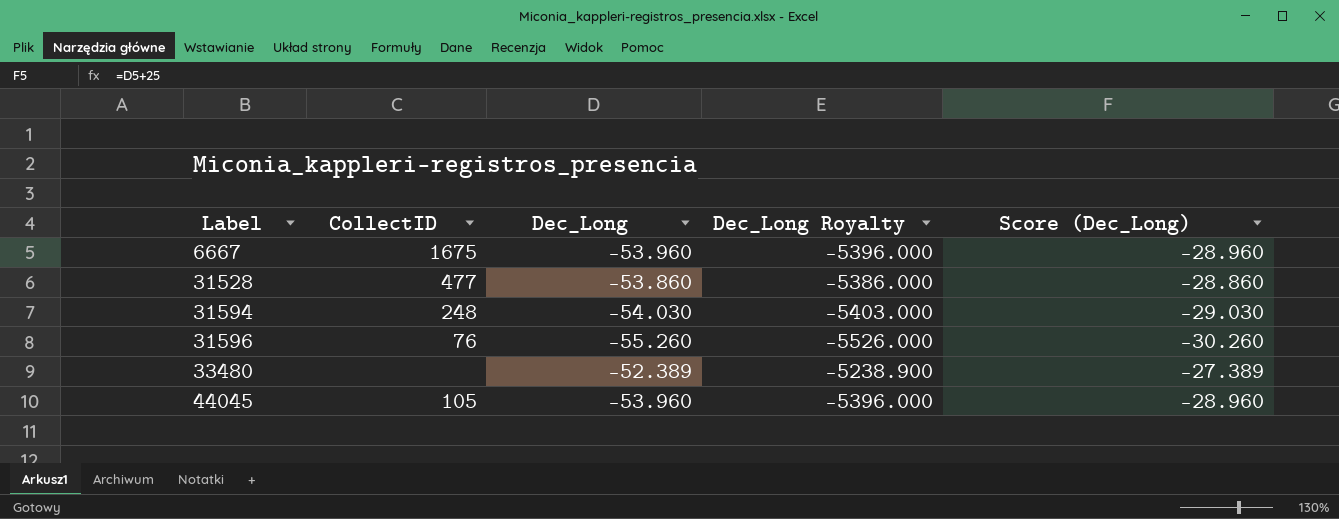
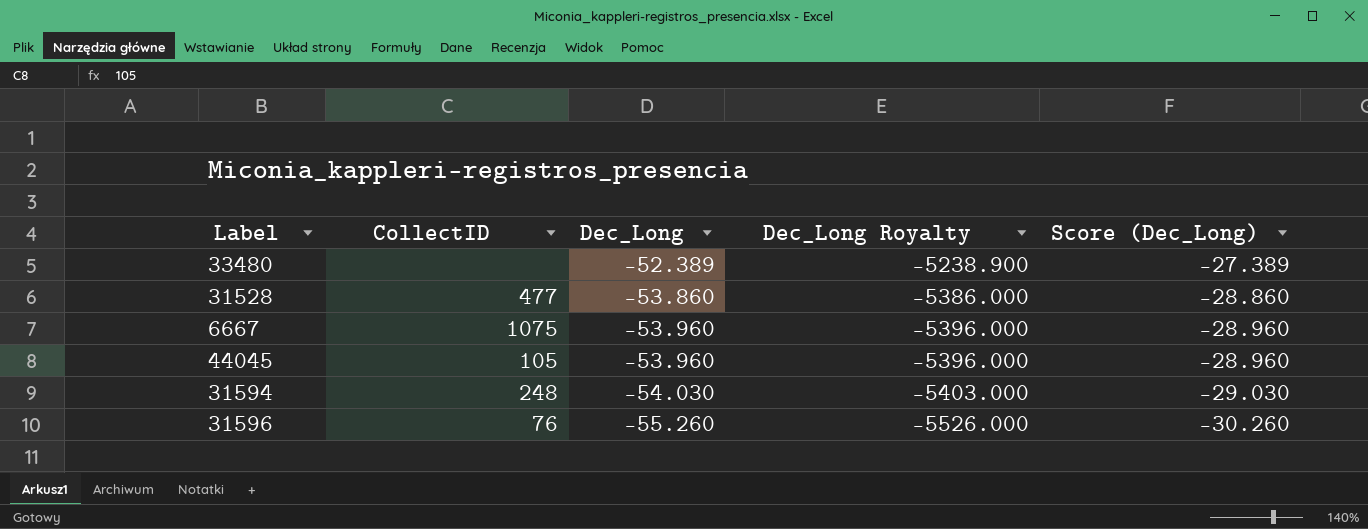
row order: Label ascending -> Dec_Long descending
6667 | CollectID: 1675 -> 1075

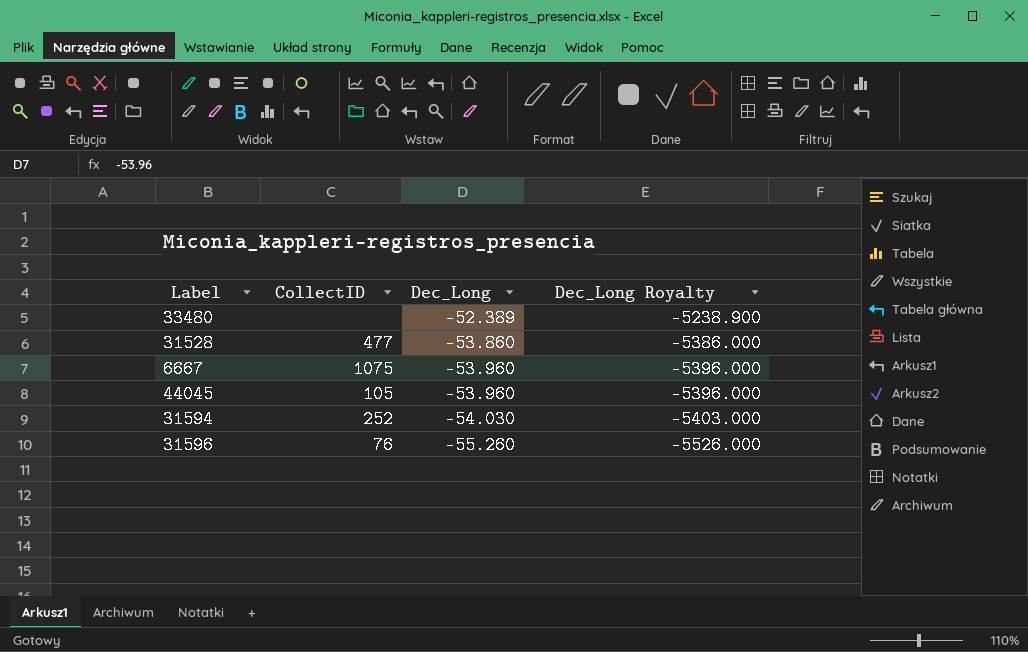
column Score (Dec_Long) | formula: [Dec_Long] + 25 -> none
31594 | CollectID: 248 -> 252

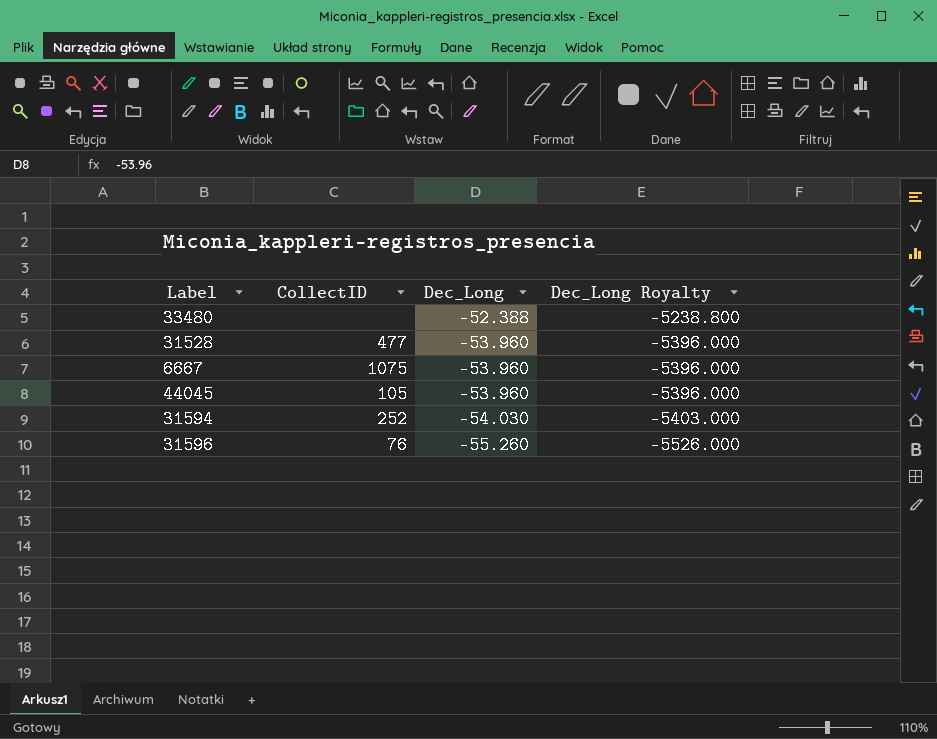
33480 | Dec_Long: -52.389 -> -52.388
33480 | Dec_Long Royalty: -5238.900 -> -5238.800
31528 | Dec_Long: -53.860 -> -53.960
31528 | Dec_Long Royalty: -5386.000 -> -5396.000

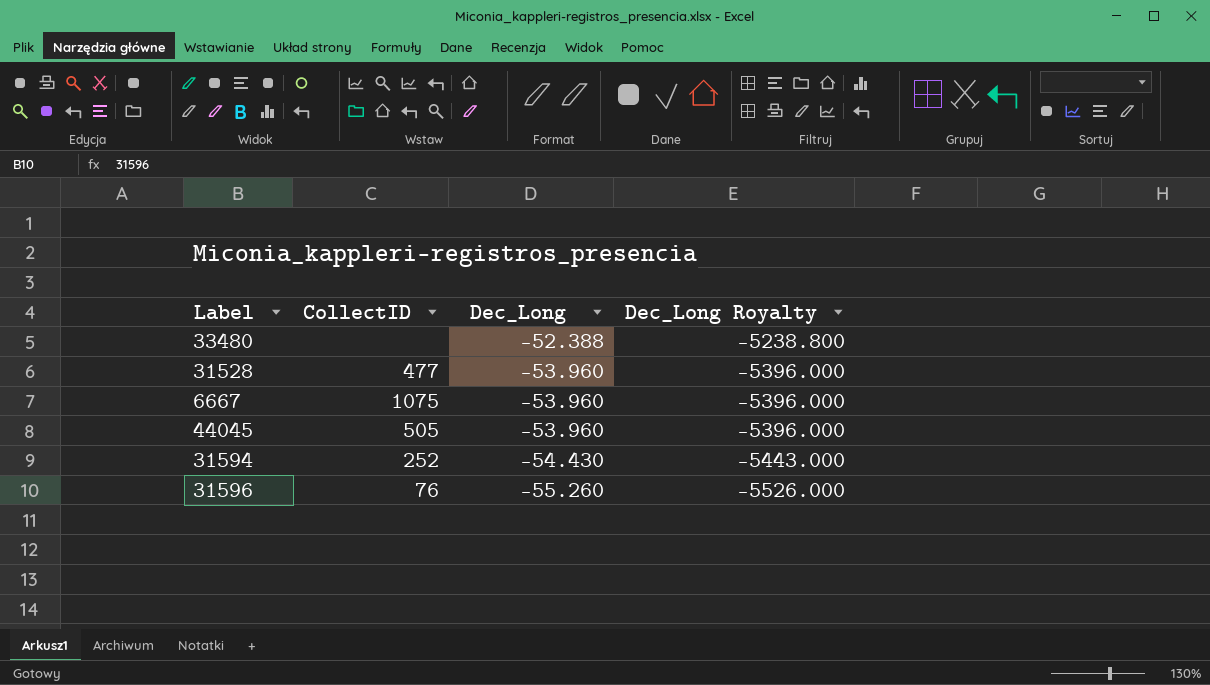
44045 | CollectID: 105 -> 505
31594 | Dec_Long: -54.030 -> -54.430
31594 | Dec_Long Royalty: -5403.000 -> -5443.000

